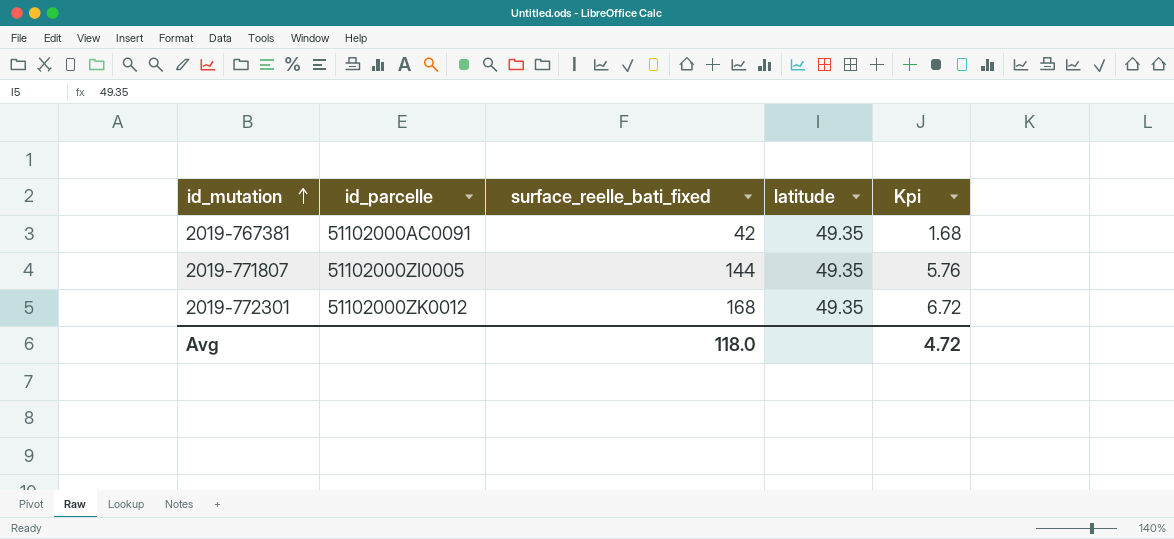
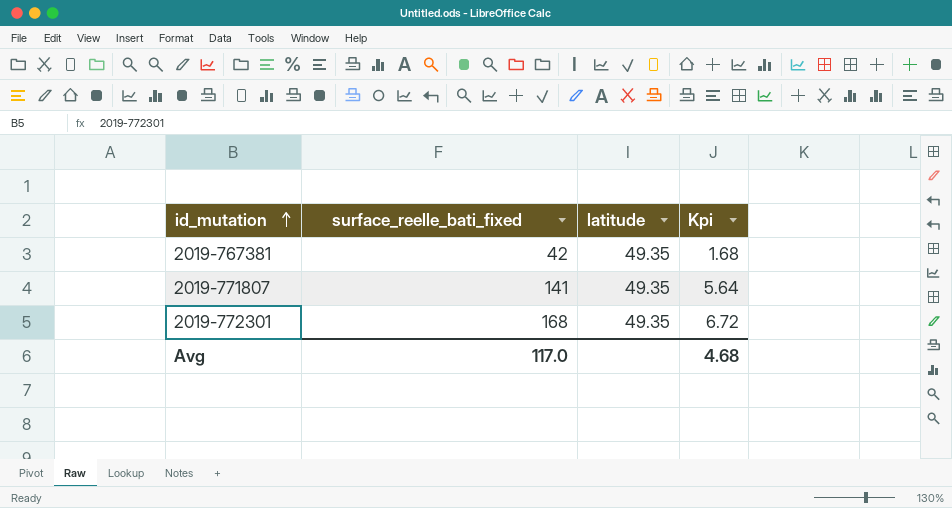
column id_parcelle | position: 2 -> none
2019-771807 | surface_reelle_bati_fixed: 144 -> 141
2019-771807 | Kpi: 5.76 -> 5.64
Avg | surface_reelle_bati_fixed: 118.0 -> 117.0
Avg | Kpi: 4.72 -> 4.68

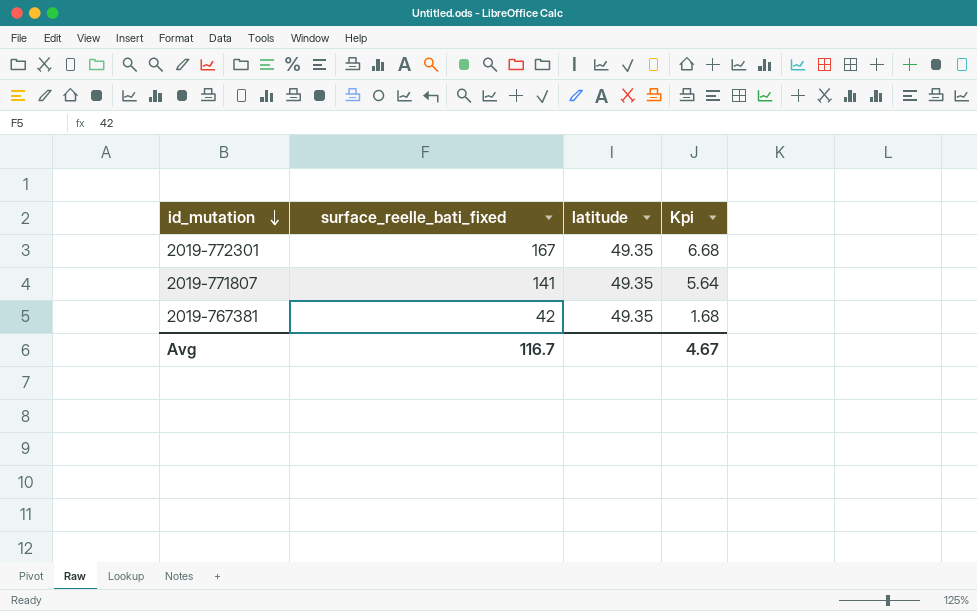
row order: id_mutation ascending -> id_mutation descending
2019-772301 | surface_reelle_bati_fixed: 168 -> 167
2019-772301 | Kpi: 6.72 -> 6.68
Avg | surface_reelle_bati_fixed: 117.0 -> 116.7
Avg | Kpi: 4.68 -> 4.67

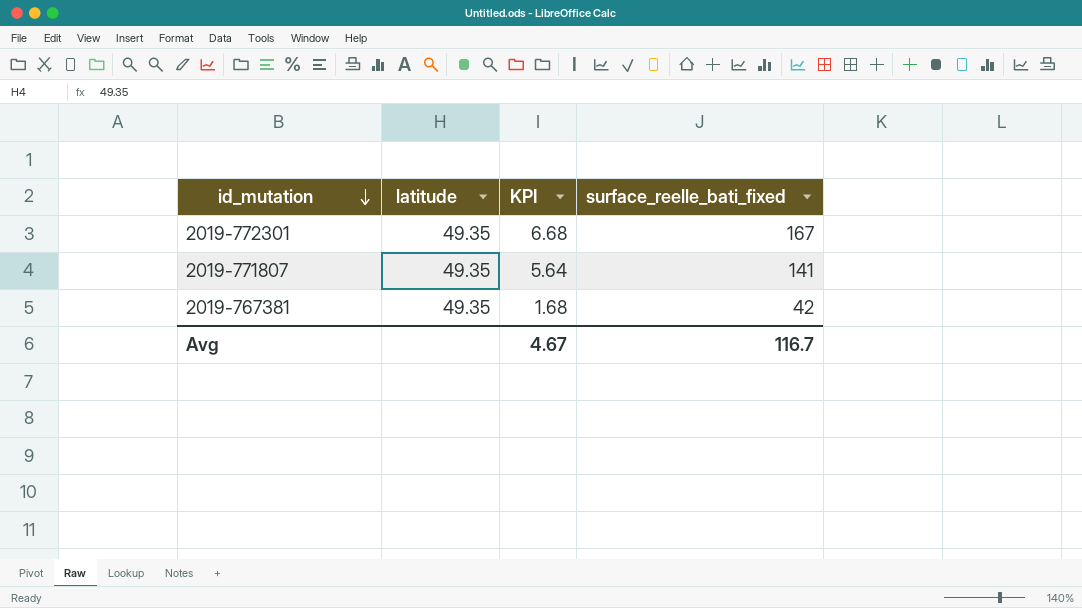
column name: Kpi -> KPI
column surface_reelle_bati_fixed | position: 2 -> 4

